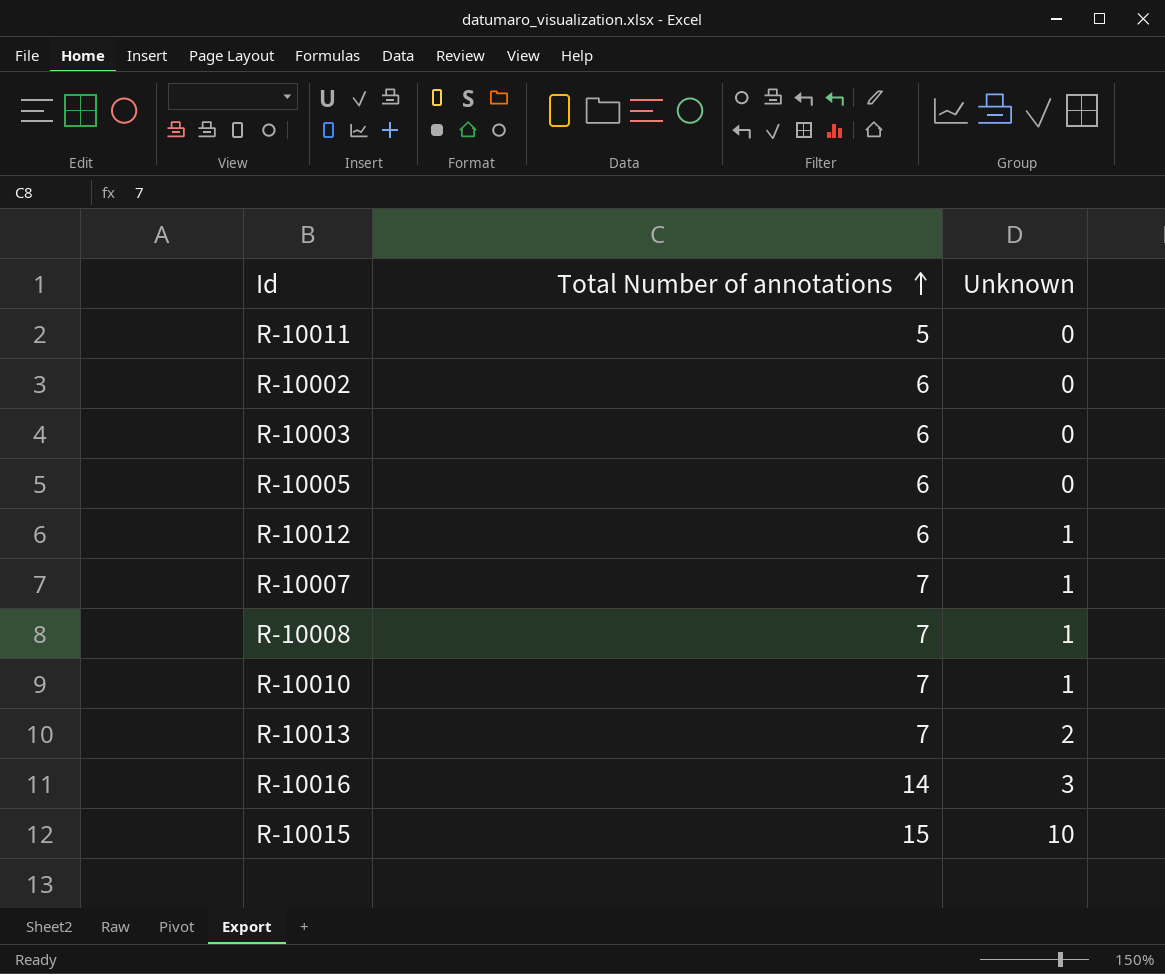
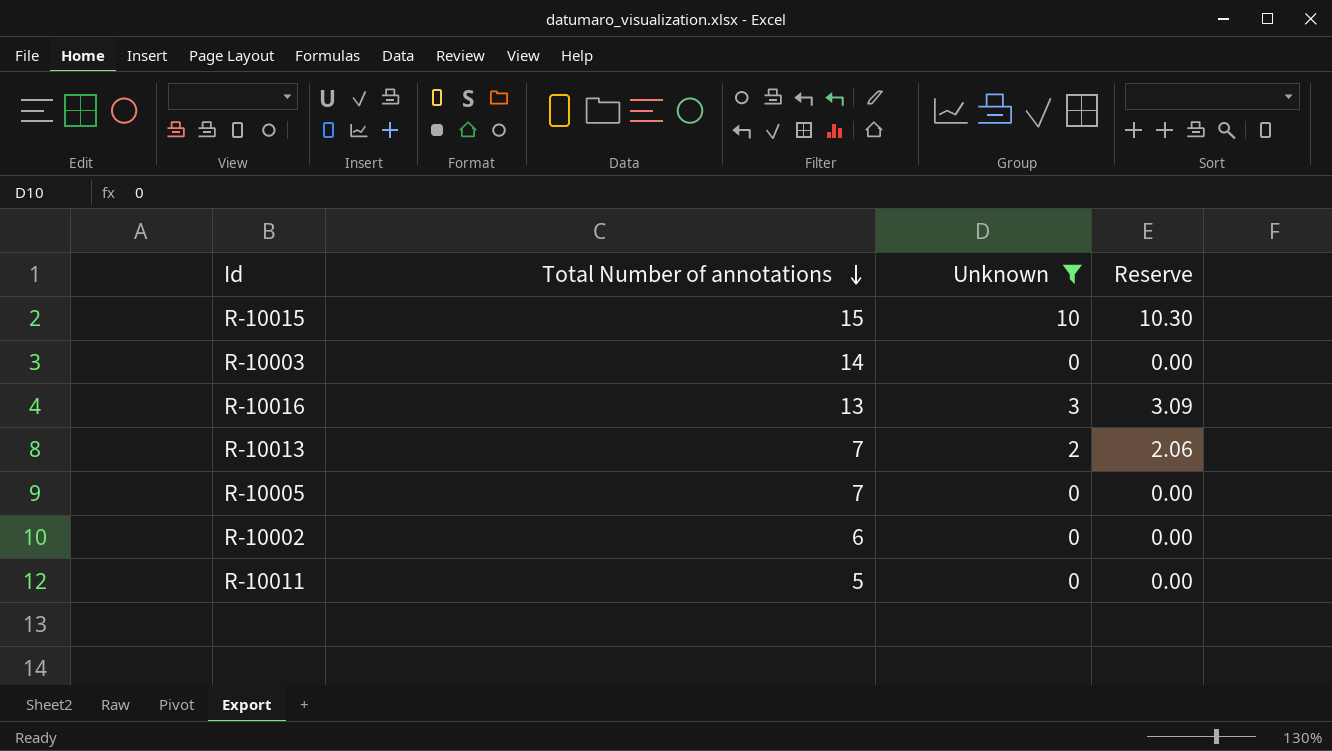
filter: none -> Unknown != 1
row order: Total Number of annotations ascending -> Total Number of annotations descending
column Reserve | formula: none -> [Unknown] * 1.03
R-10003 | Total Number of annotations: 6 -> 14
R-10016 | Total Number of annotations: 14 -> 13
R-10005 | Total Number of annotations: 6 -> 7

